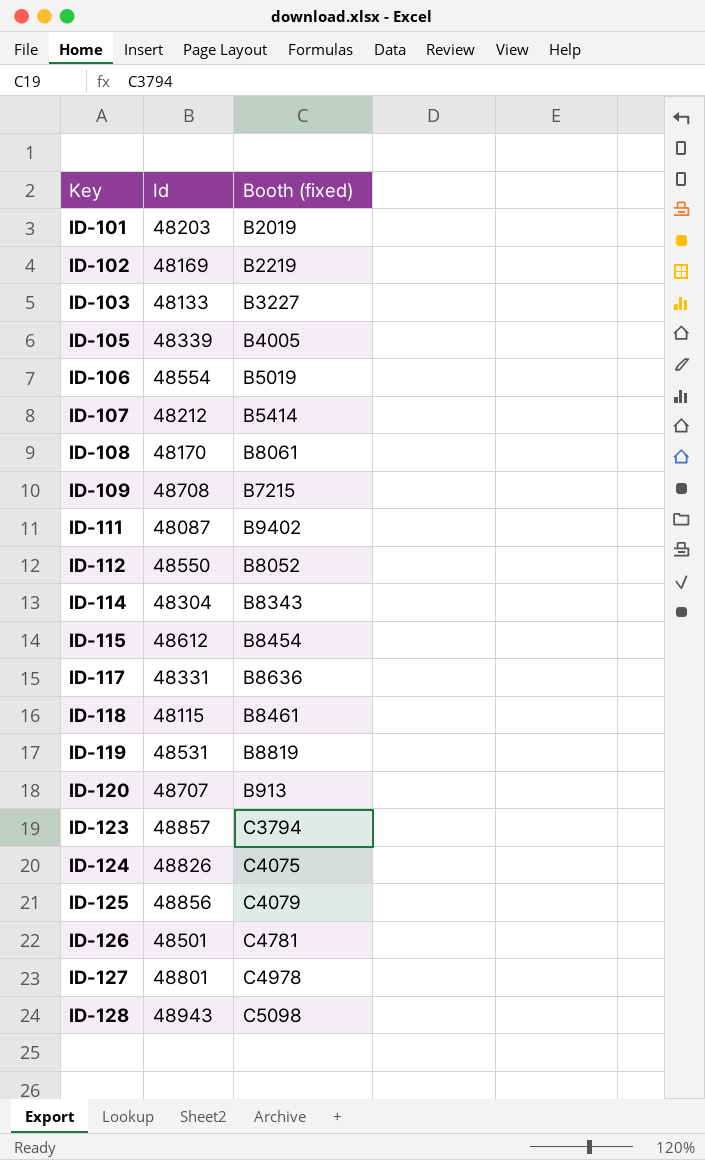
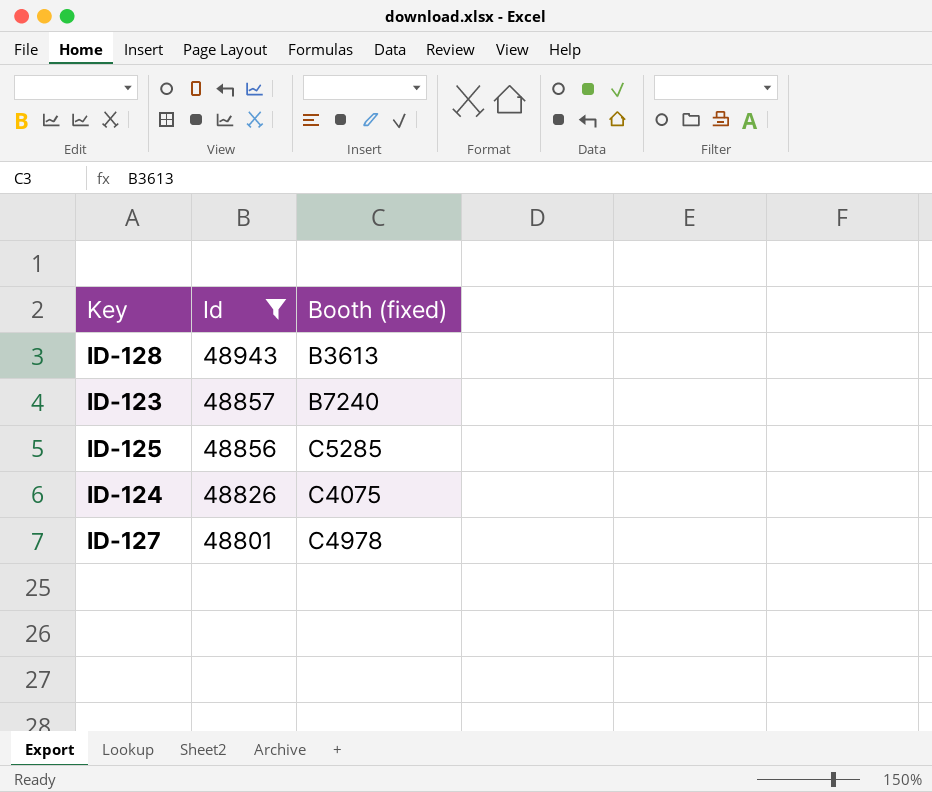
filter: none -> Id >= 48801
row order: Key ascending -> Id descending
ID-128 | Booth (fixed): C5098 -> B3613
ID-123 | Booth (fixed): C3794 -> B7240
ID-125 | Booth (fixed): C4079 -> C5285

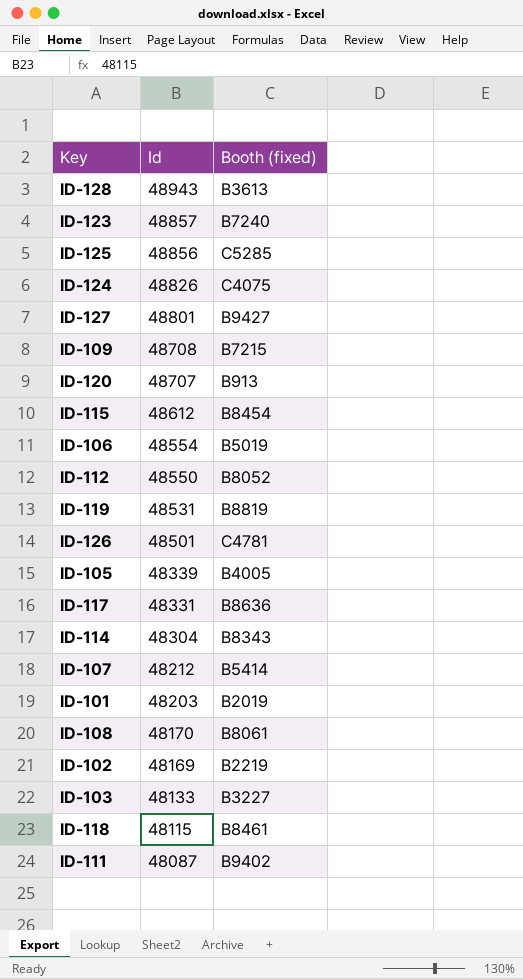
filter: Id >= 48801 -> none
ID-127 | Booth (fixed): C4978 -> B9427

